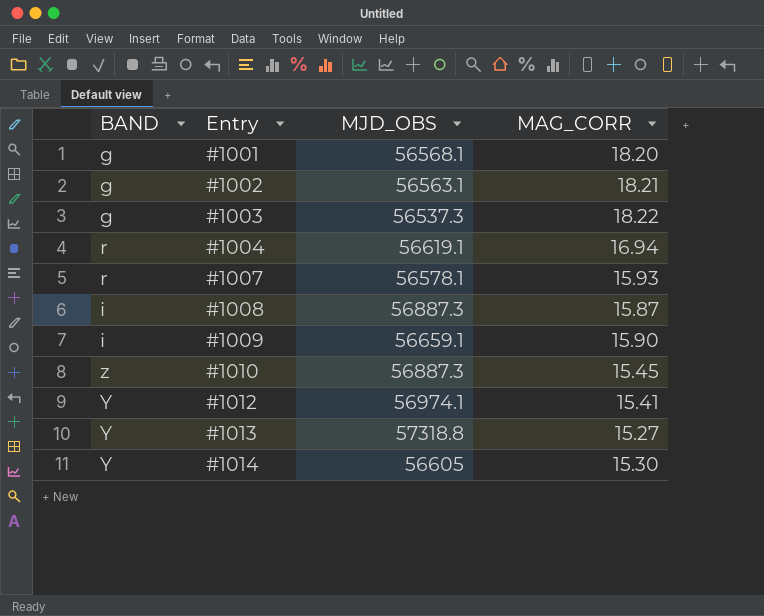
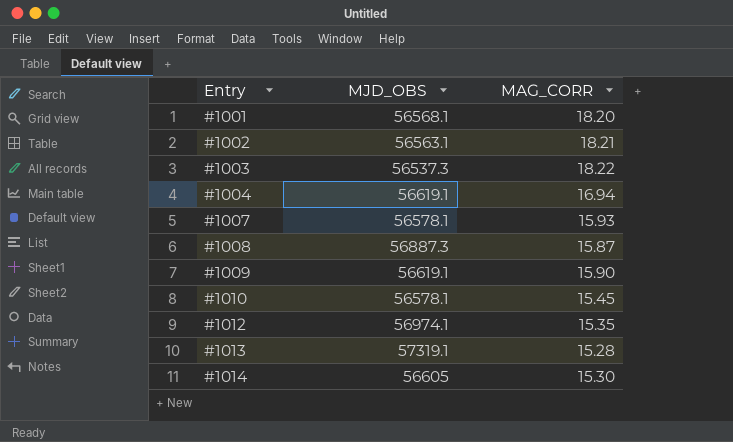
column BAND | position: 1 -> none
#1009 | MJD_OBS: 56659.1 -> 56619.1
#1010 | MJD_OBS: 56887.3 -> 56578.1
#1012 | MAG_CORR: 15.41 -> 15.35
#1013 | MJD_OBS: 57318.8 -> 57319.1
#1013 | MAG_CORR: 15.27 -> 15.28

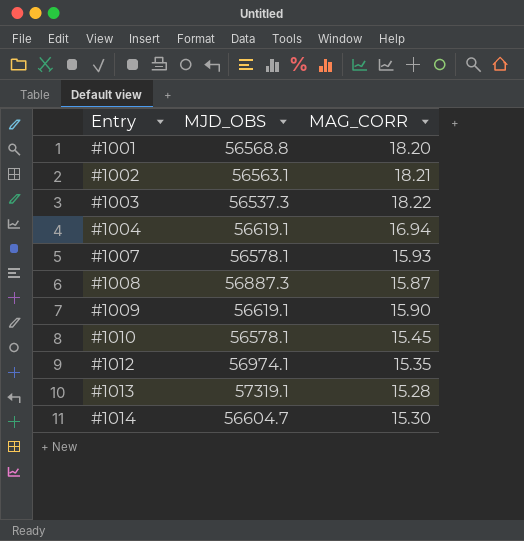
#1001 | MJD_OBS: 56568.1 -> 56568.8
#1014 | MJD_OBS: 56605 -> 56604.7

